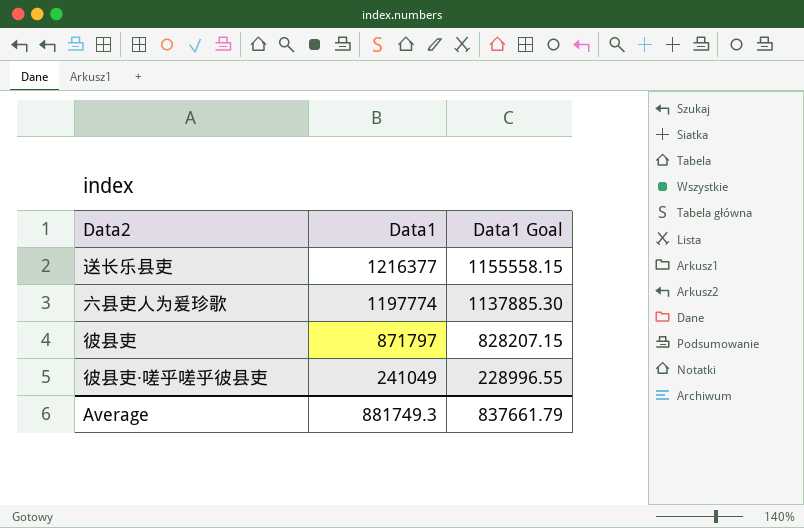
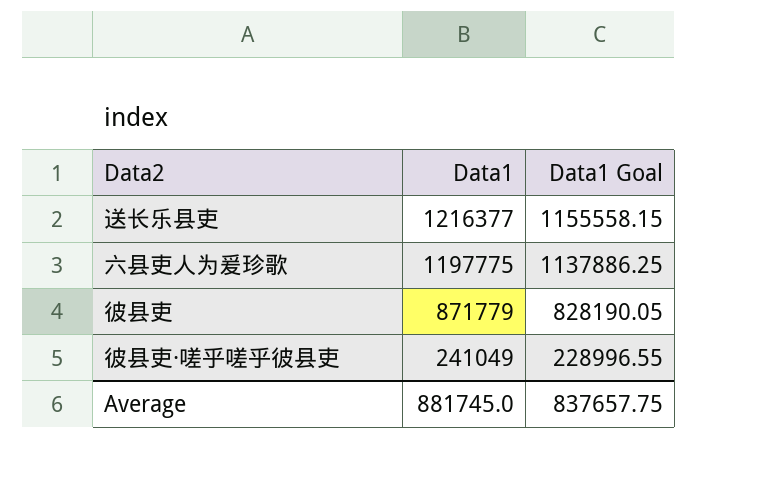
六县吏人为爰珍歌 | Data1: 1197774 -> 1197775
六县吏人为爰珍歌 | Data1 Goal: 1137885.30 -> 1137886.25
彼县吏 | Data1: 871797 -> 871779
彼县吏 | Data1 Goal: 828207.15 -> 828190.05
Average | Data1: 881749.3 -> 881745.0
Average | Data1 Goal: 837661.79 -> 837657.75

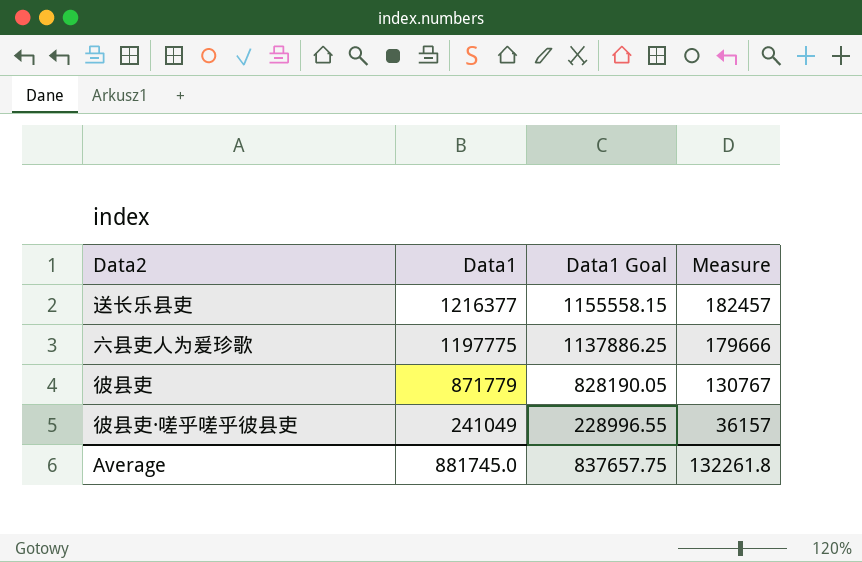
column Measure | formula: none -> [Data1] * 0.15

